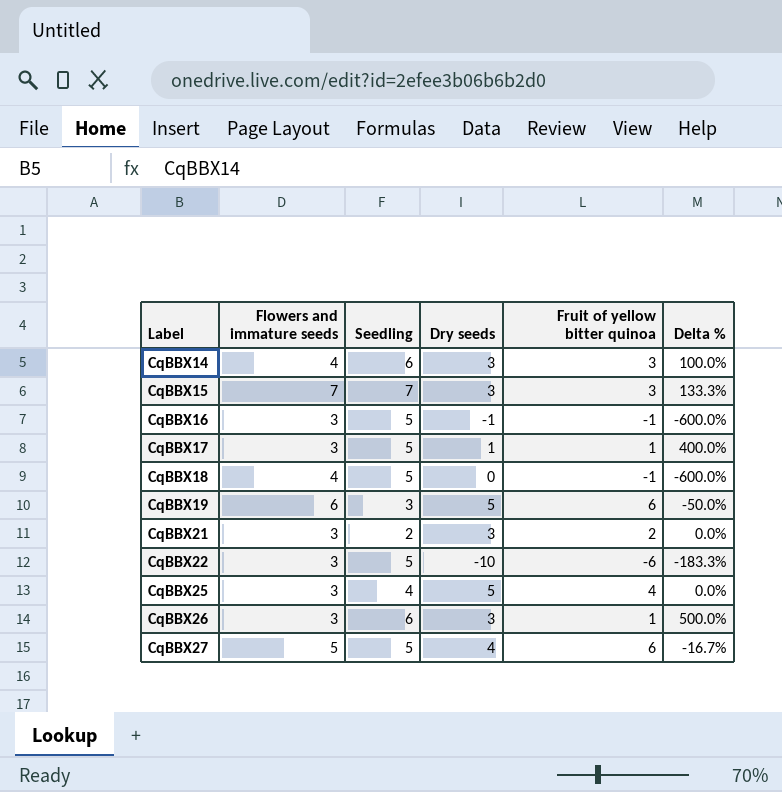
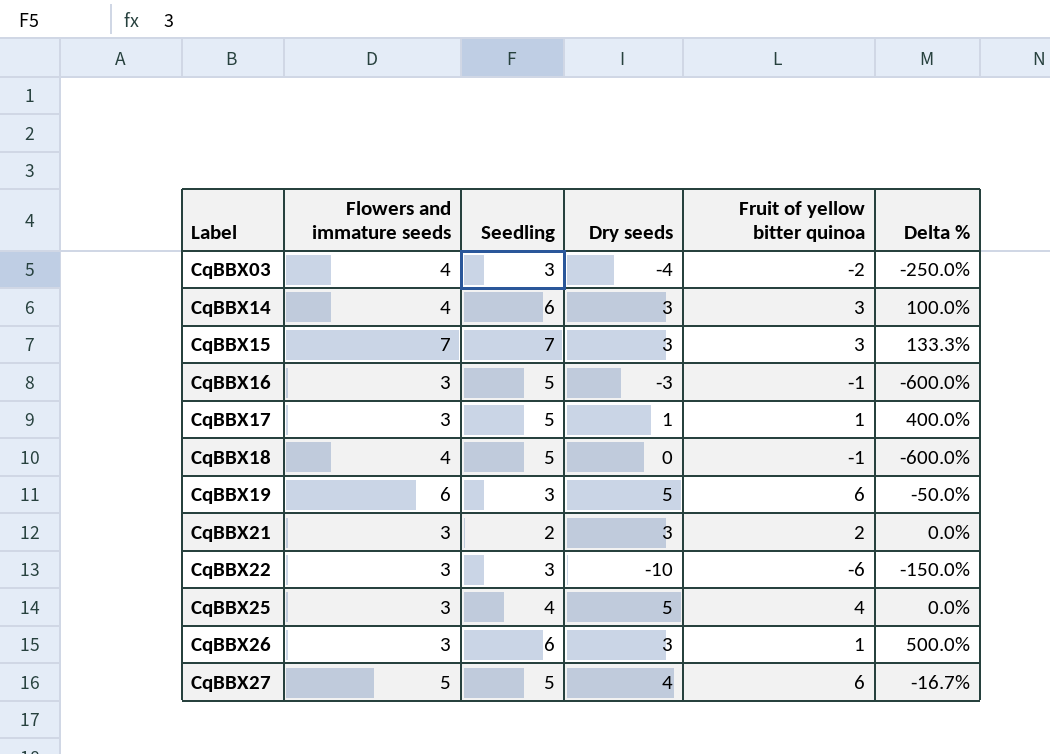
row CqBBX03: none -> 4 | 3 | -4 | -2 | -250.0%
CqBBX16 | Dry seeds: -1 -> -3
CqBBX22 | Seedling: 5 -> 3
CqBBX22 | Delta %: -183.3% -> -150.0%

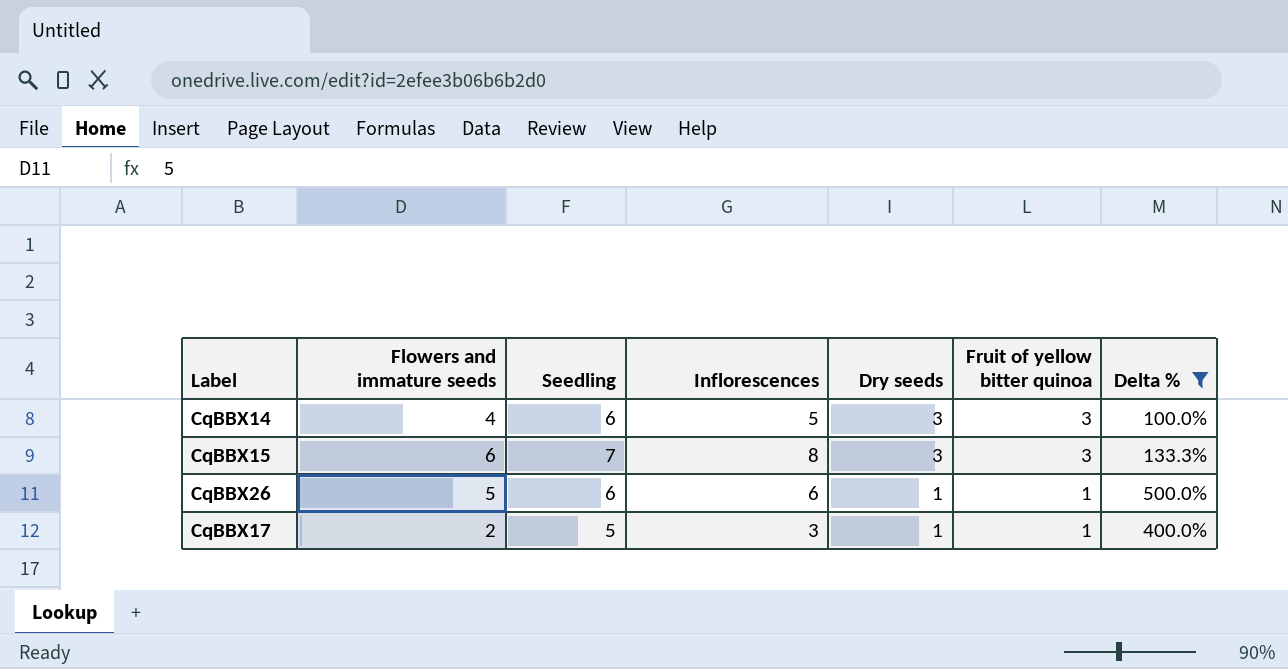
filter: none -> Delta % >= 100.0%
row order: Label ascending -> Dry seeds descending
column Inflorescences | position: none -> 4
CqBBX15 | Flowers and immature seeds: 7 -> 6
CqBBX26 | Flowers and immature seeds: 3 -> 5
CqBBX26 | Dry seeds: 3 -> 1
CqBBX17 | Flowers and immature seeds: 3 -> 2

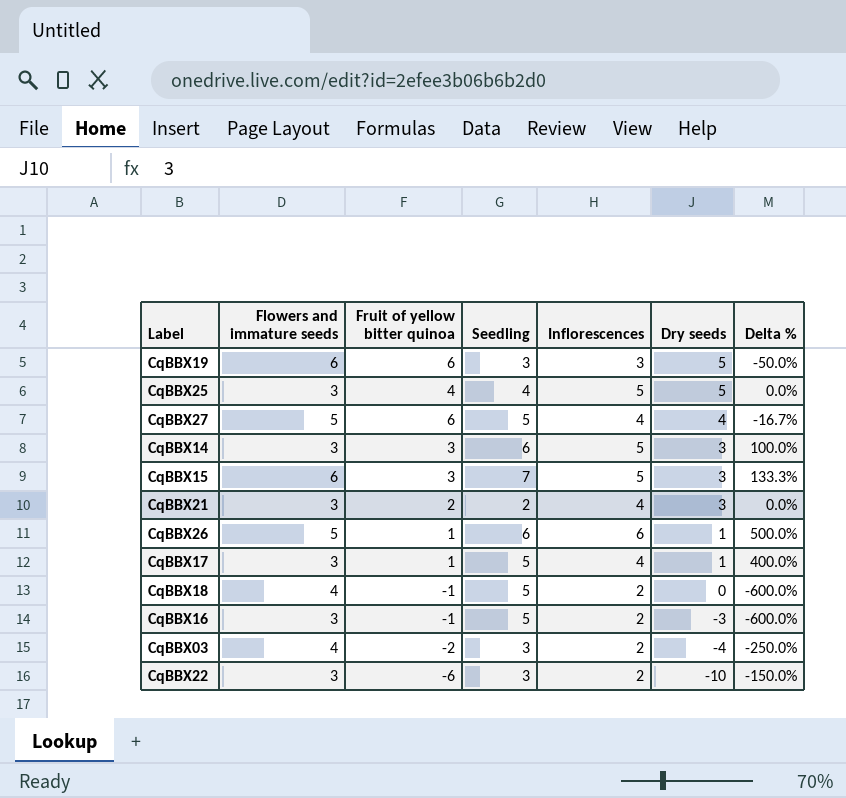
filter: Delta % >= 100.0% -> none
column Fruit of yellow bitter quinoa | position: 6 -> 3
CqBBX14 | Flowers and immature seeds: 4 -> 3
CqBBX15 | Inflorescences: 8 -> 5
CqBBX17 | Flowers and immature seeds: 2 -> 3
CqBBX17 | Inflorescences: 3 -> 4

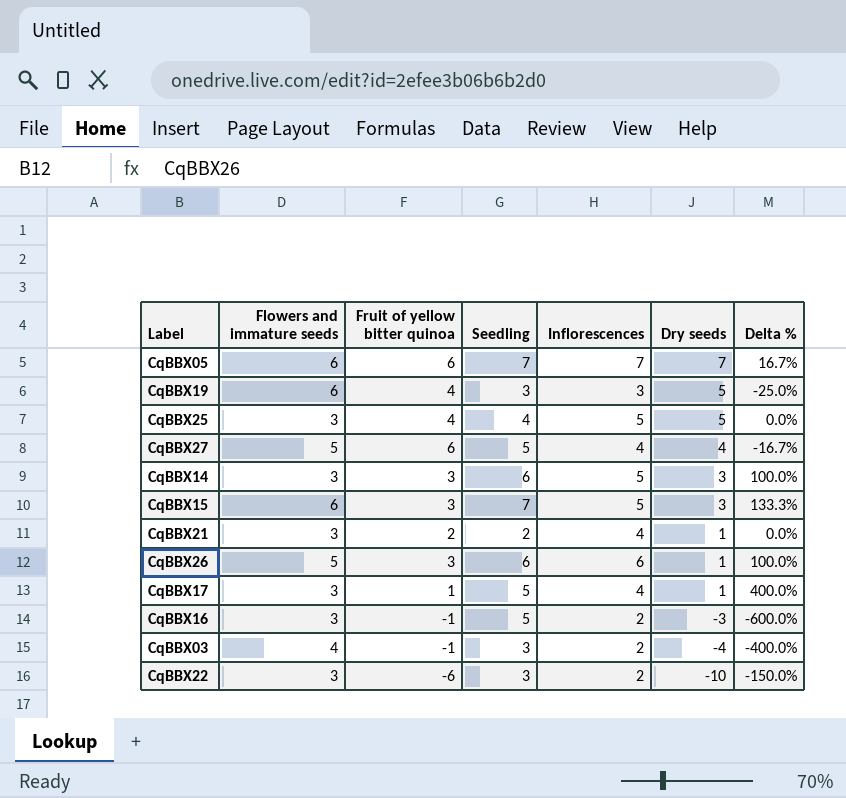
row CqBBX18: 4 | -1 | 5 | 2 | 0 | -600.0% -> none
row CqBBX05: none -> 6 | 6 | 7 | 7 | 7 | 16.7%
CqBBX19 | Fruit of yellow bitter quinoa: 6 -> 4
CqBBX19 | Delta %: -50.0% -> -25.0%
CqBBX21 | Dry seeds: 3 -> 1
CqBBX26 | Fruit of yellow bitter quinoa: 1 -> 3
CqBBX26 | Delta %: 500.0% -> 100.0%
CqBBX03 | Fruit of yellow bitter quinoa: -2 -> -1
CqBBX03 | Delta %: -250.0% -> -400.0%

